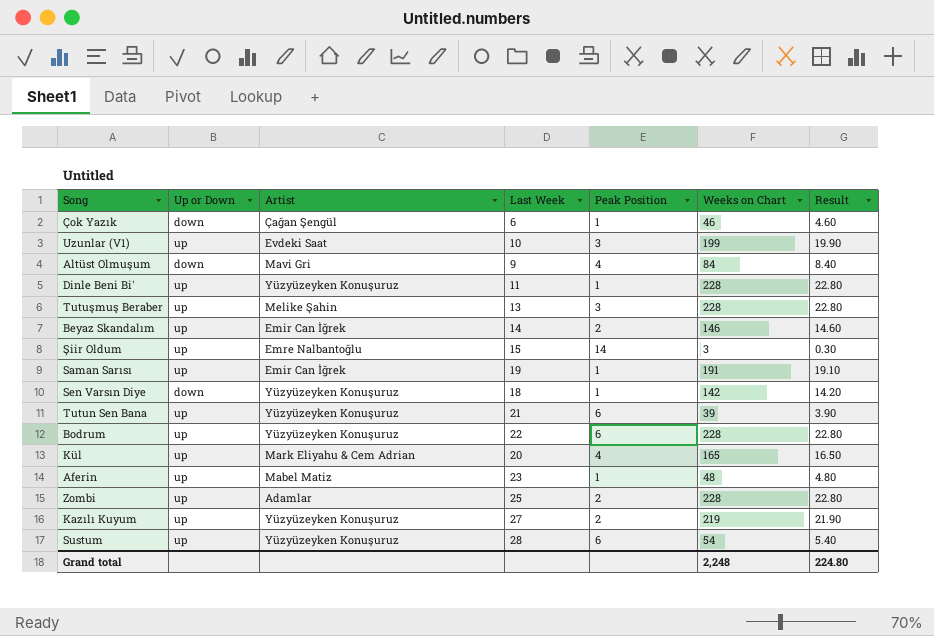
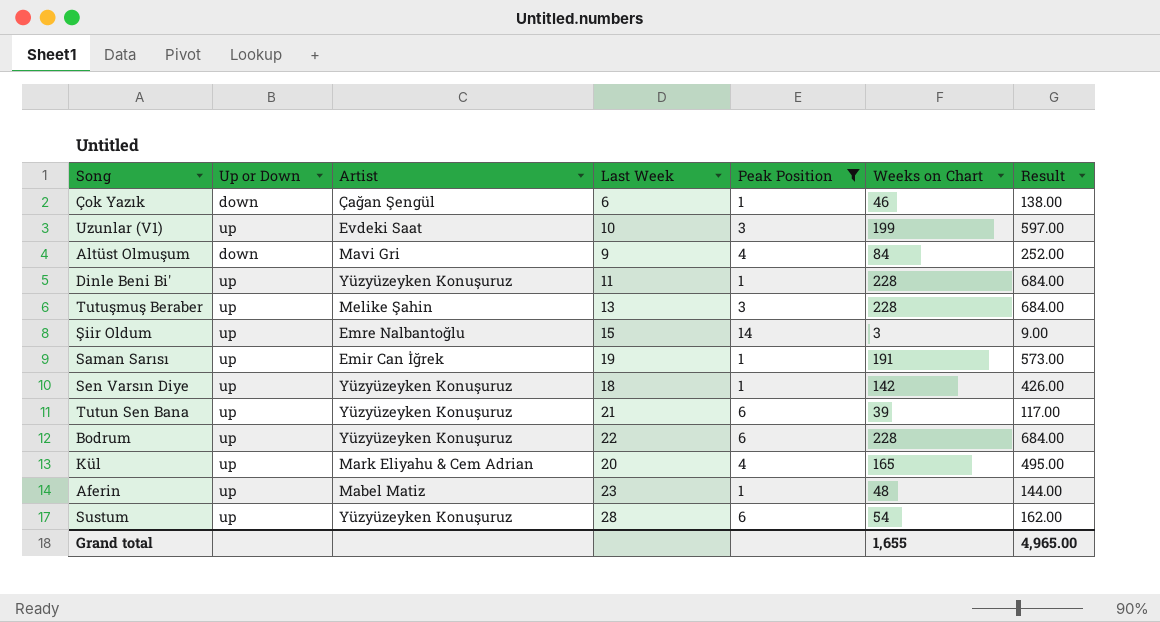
filter: none -> Peak Position != 2
column Result | formula: [Weeks on Chart] * 0.1 -> [Weeks on Chart] * 3
Sen Varsın Diye | Up or Down: down -> up
Grand total | Weeks on Chart: 2,248 -> 1,655
Grand total | Result: 224.80 -> 4,965.00

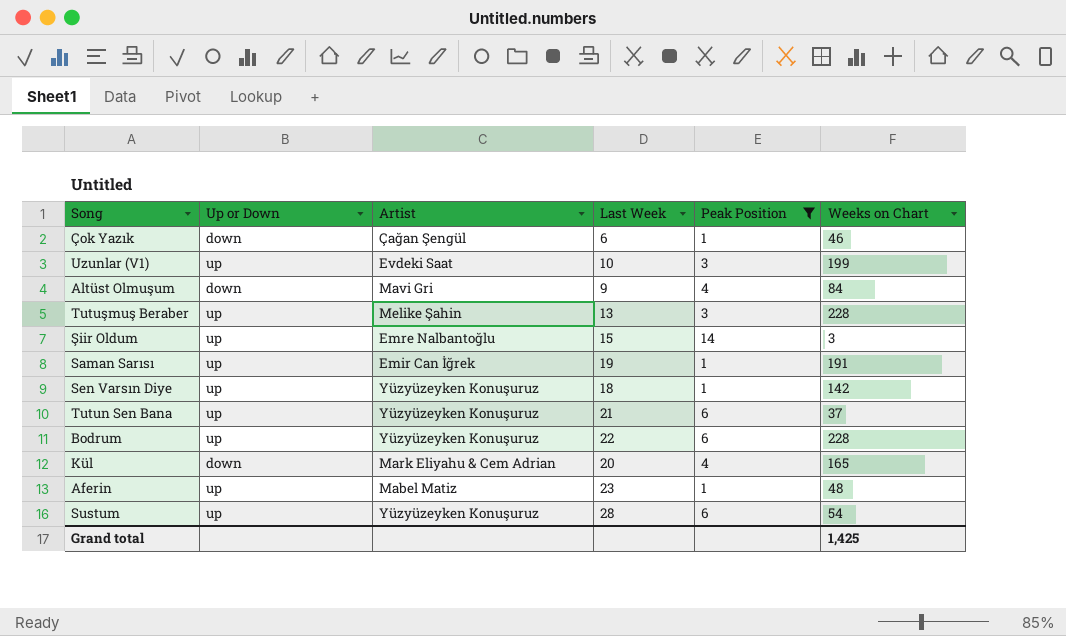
column Result | formula: [Weeks on Chart] * 3 -> none
row Dinle Beni Bi': up | Yüzyüzeyken Konuşuruz | 11 | 1 | 228 | 684.00 -> none
Tutun Sen Bana | Weeks on Chart: 39 -> 37
Kül | Up or Down: up -> down
Grand total | Weeks on Chart: 1,655 -> 1,425

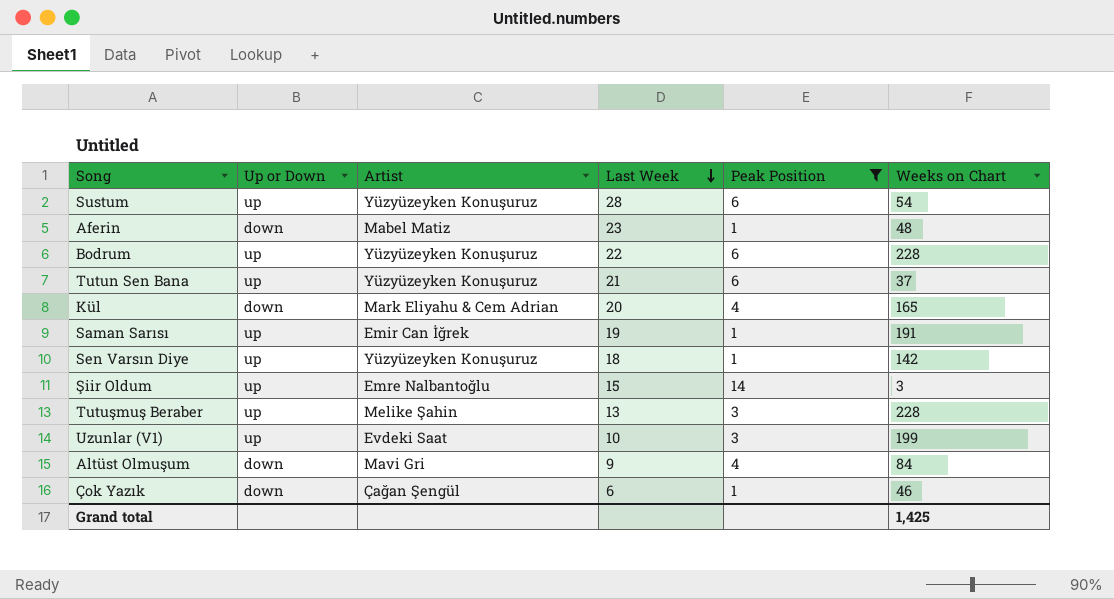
row order: none -> Last Week descending
Aferin | Up or Down: up -> down

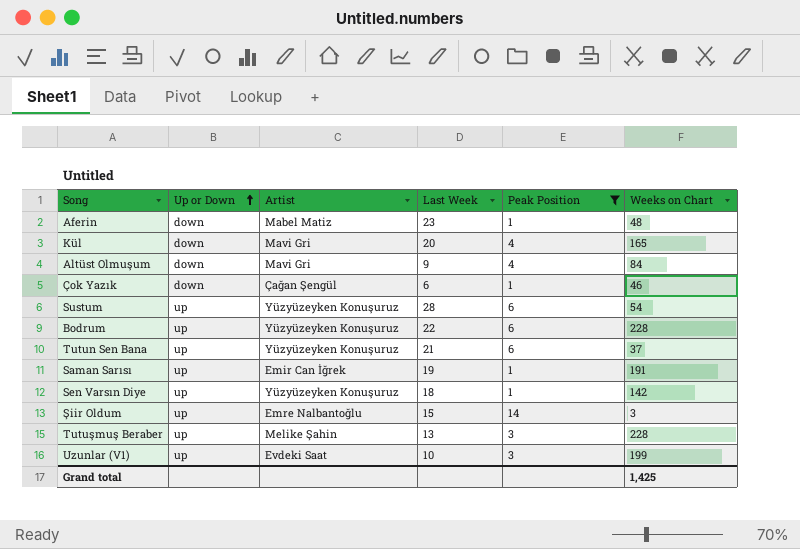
row order: Last Week descending -> Up or Down ascending
Kül | Artist: Mark Eliyahu & Cem Adrian -> Mavi Gri

